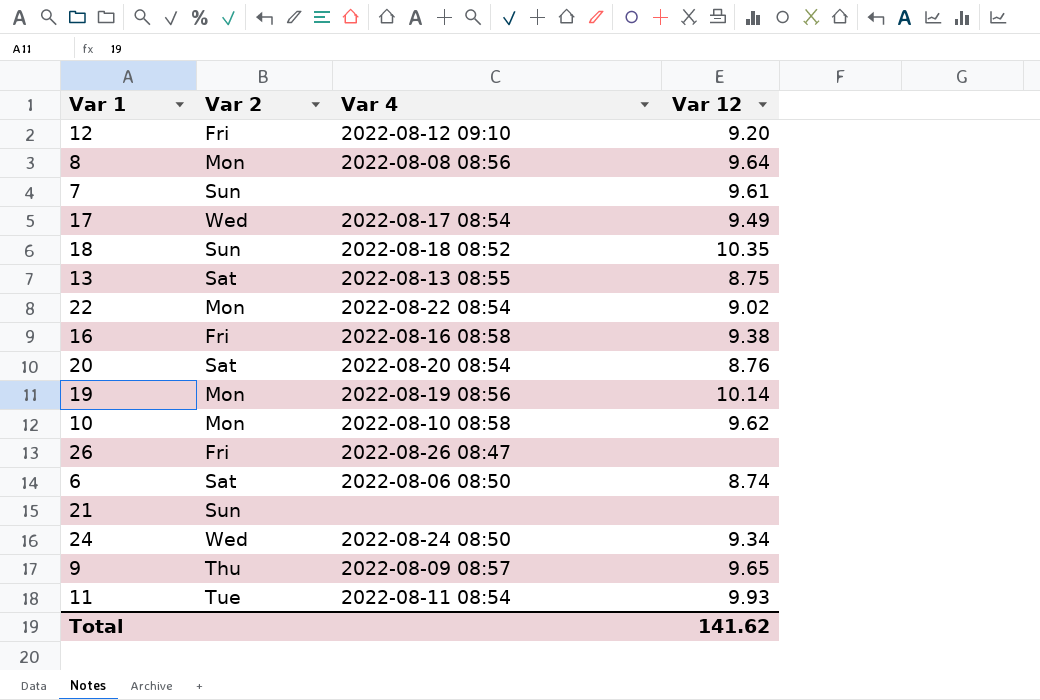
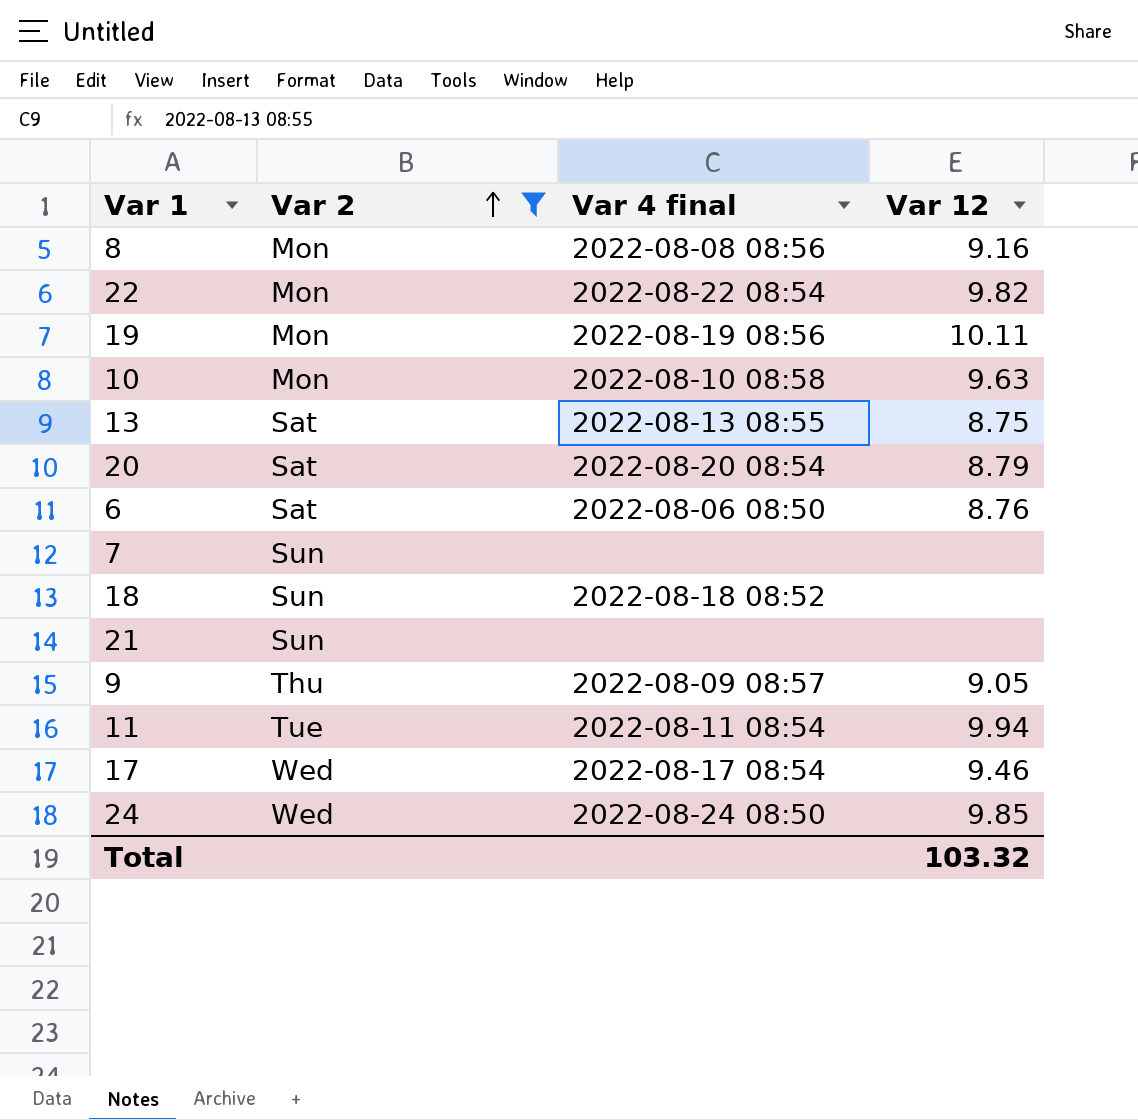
filter: none -> Var 2 != Fri
row order: none -> Var 2 ascending
column name: Var 4 -> Var 4 final
8 | Var 12: 9.64 -> 9.16
22 | Var 12: 9.02 -> 9.82
19 | Var 12: 10.14 -> 10.11
10 | Var 12: 9.62 -> 9.63
20 | Var 12: 8.76 -> 8.79
6 | Var 12: 8.74 -> 8.76
7 | Var 12: 9.61 -> none
18 | Var 12: 10.35 -> none
9 | Var 12: 9.65 -> 9.05
11 | Var 12: 9.93 -> 9.94
17 | Var 12: 9.49 -> 9.46
24 | Var 12: 9.34 -> 9.85
Total | Var 12: 141.62 -> 103.32

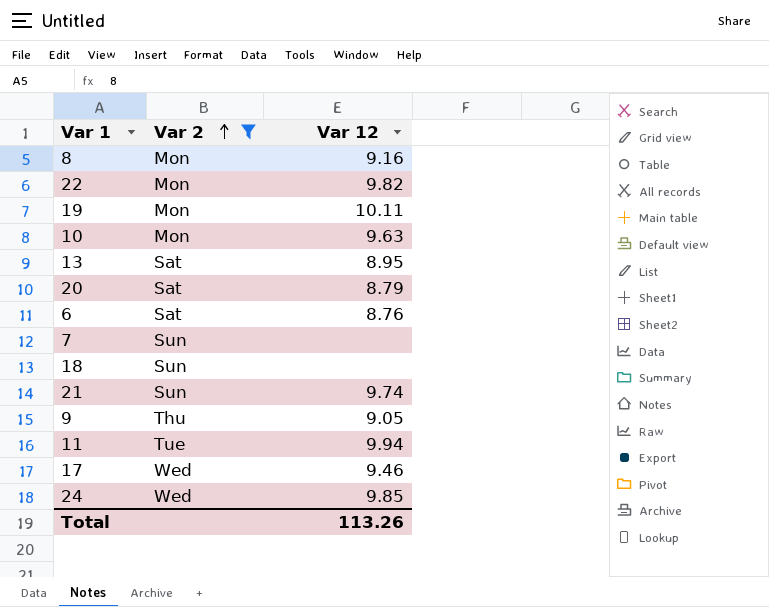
column Var 4 final | position: 3 -> none
13 | Var 12: 8.75 -> 8.95
21 | Var 12: none -> 9.74
Total | Var 12: 103.32 -> 113.26

